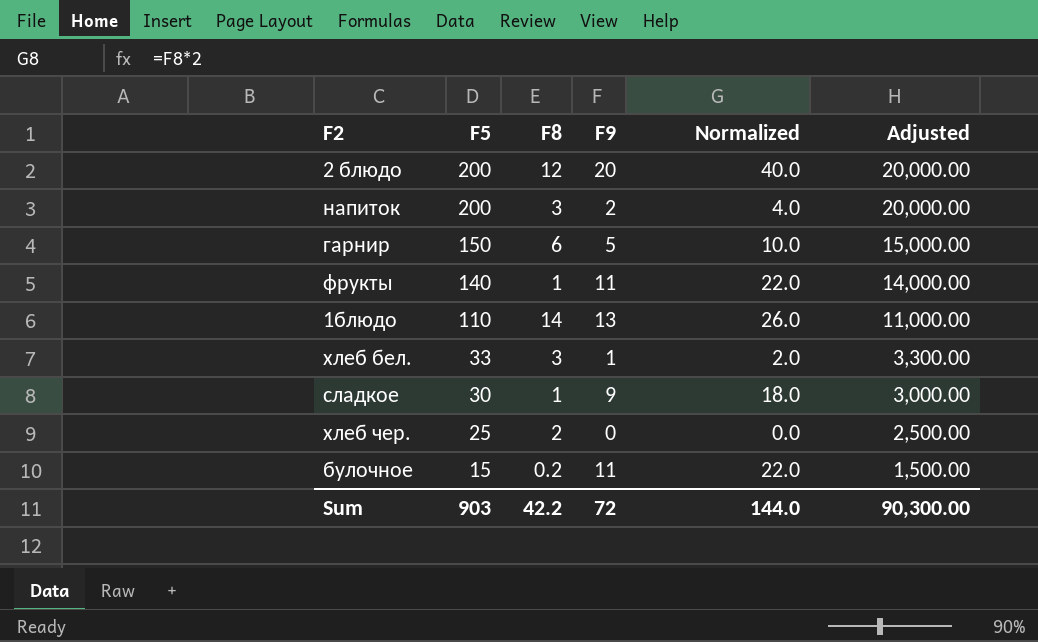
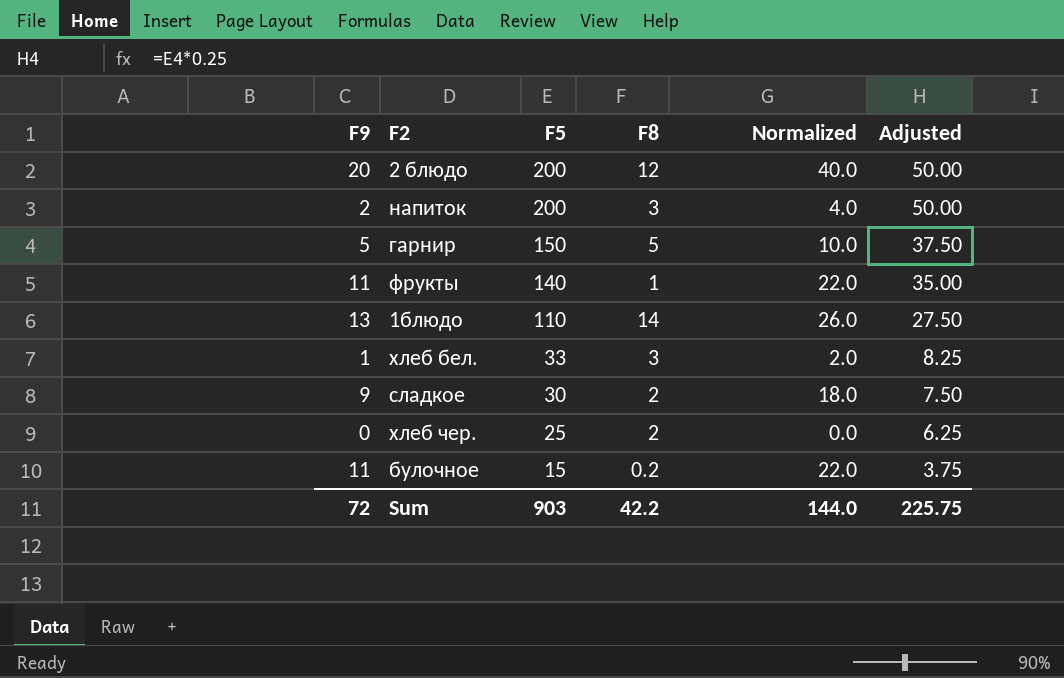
column F9 | position: 4 -> 1
column Adjusted | formula: [F5] * 100 -> [F5] * 0.25
гарнир | F8: 6 -> 5
сладкое | F8: 1 -> 2
Sum | Adjusted: 90,300.00 -> 225.75

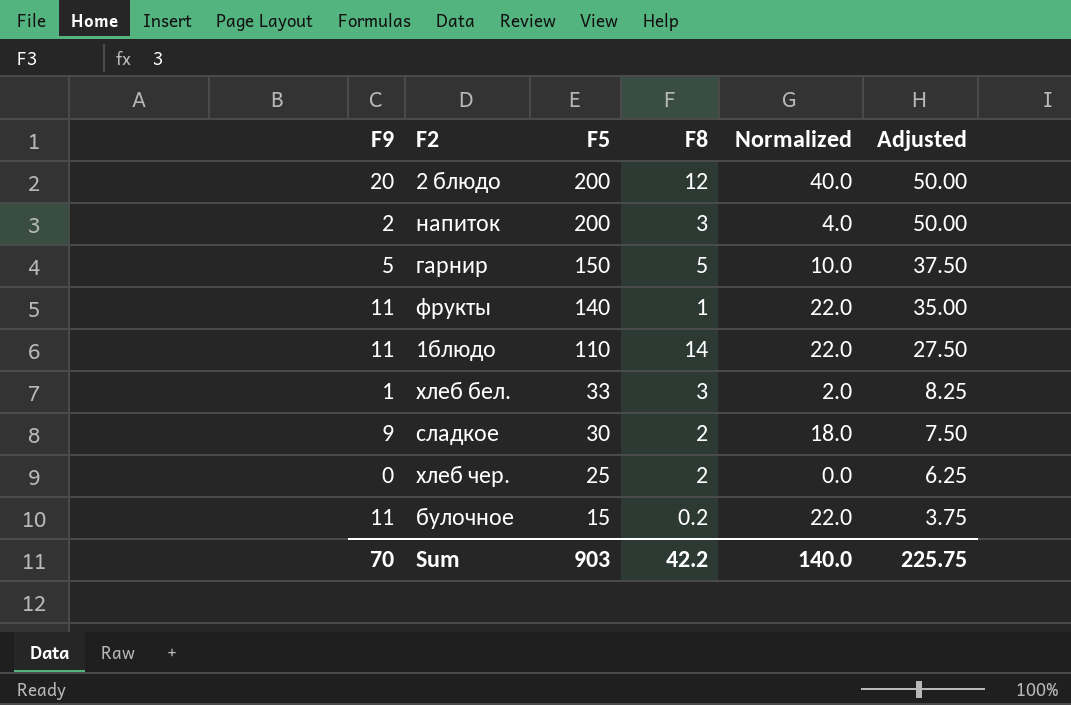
1блюдо | F9: 13 -> 11
1блюдо | Normalized: 26.0 -> 22.0
Sum | F9: 72 -> 70
Sum | Normalized: 144.0 -> 140.0

